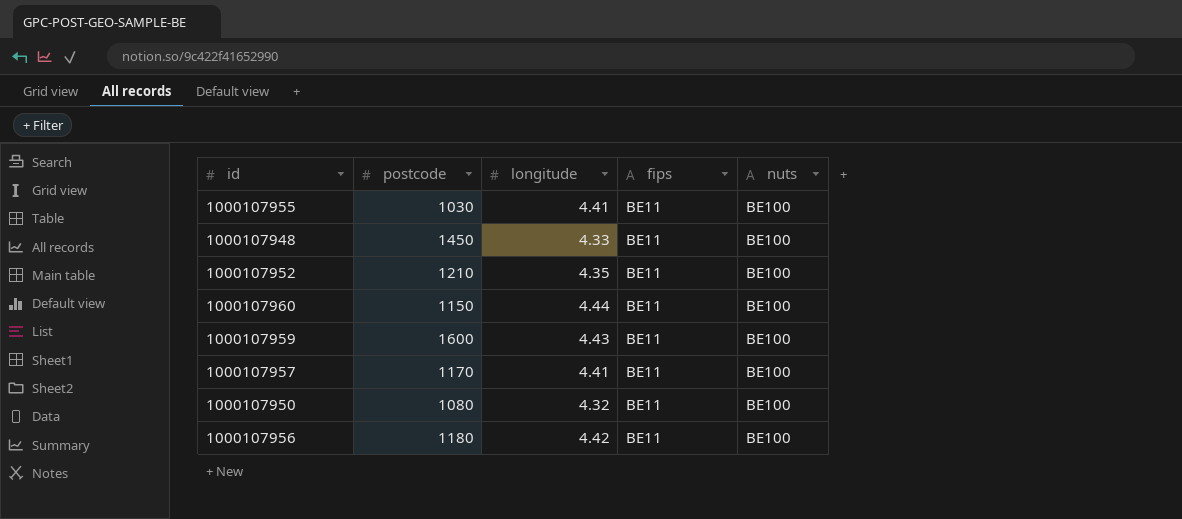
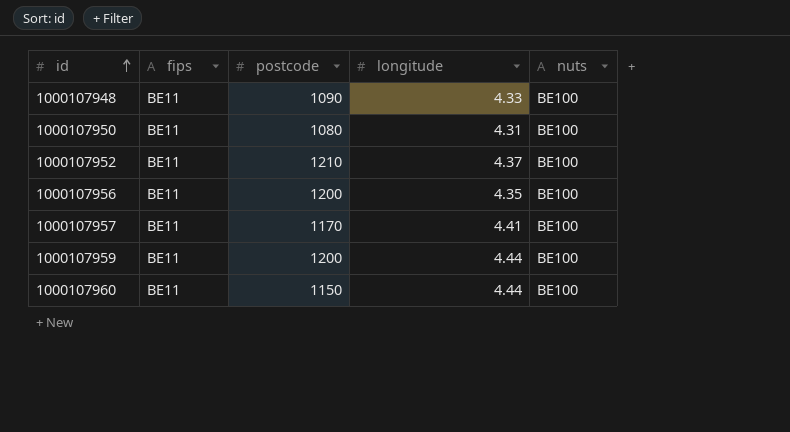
row order: none -> id ascending
column fips | position: 4 -> 2
row 1000107955: 1030 | 4.41 | BE11 | BE100 -> none
1000107948 | postcode: 1450 -> 1090
1000107950 | longitude: 4.32 -> 4.31
1000107952 | longitude: 4.35 -> 4.37
1000107956 | postcode: 1180 -> 1200
1000107956 | longitude: 4.42 -> 4.35
1000107959 | postcode: 1600 -> 1200
1000107959 | longitude: 4.43 -> 4.44

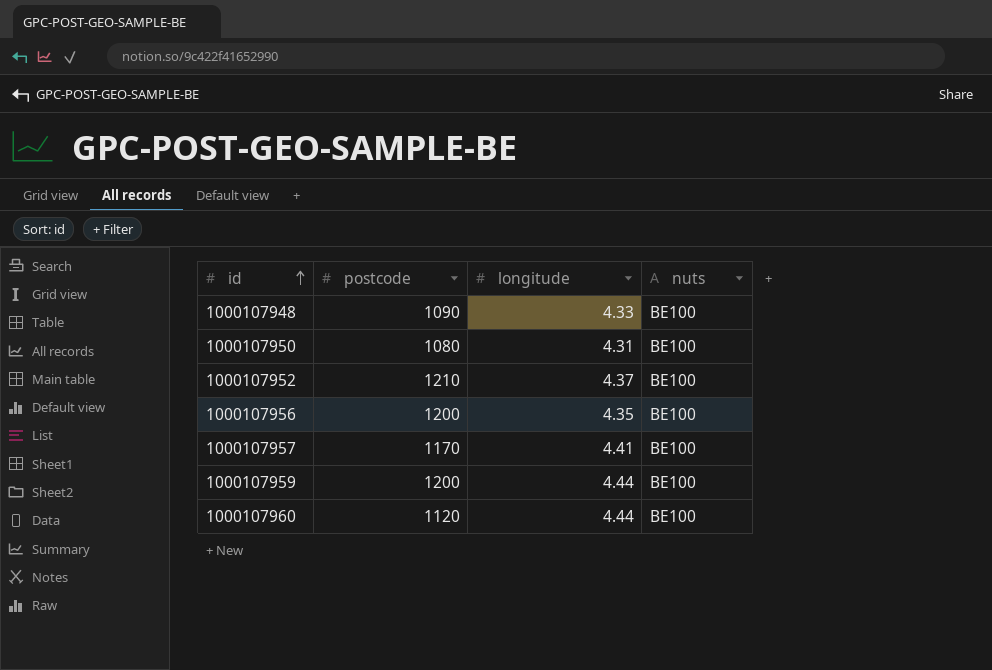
column fips | position: 2 -> none
1000107960 | postcode: 1150 -> 1120

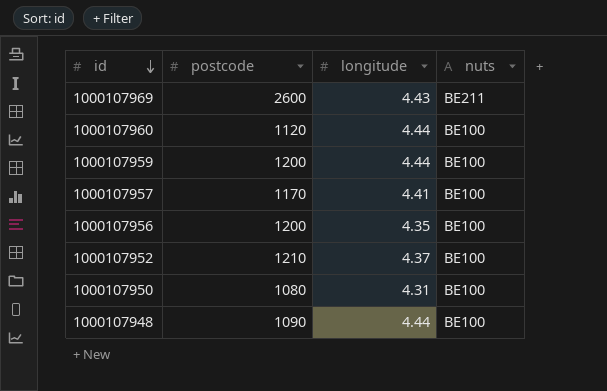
row order: id ascending -> id descending
row 1000107969: none -> 2600 | 4.43 | BE211
1000107948 | longitude: 4.33 -> 4.44

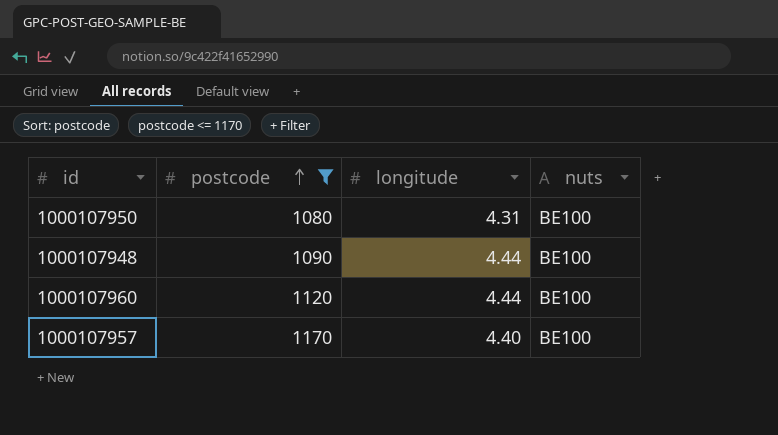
filter: none -> postcode <= 1170
row order: id descending -> postcode ascending
1000107957 | longitude: 4.41 -> 4.40

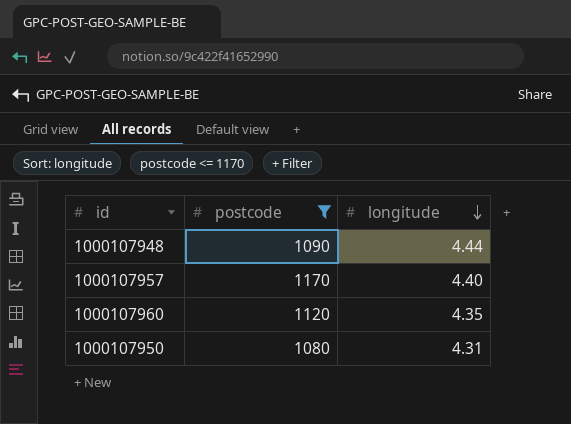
row order: postcode ascending -> longitude descending
column nuts | position: 4 -> none
1000107960 | longitude: 4.44 -> 4.35

